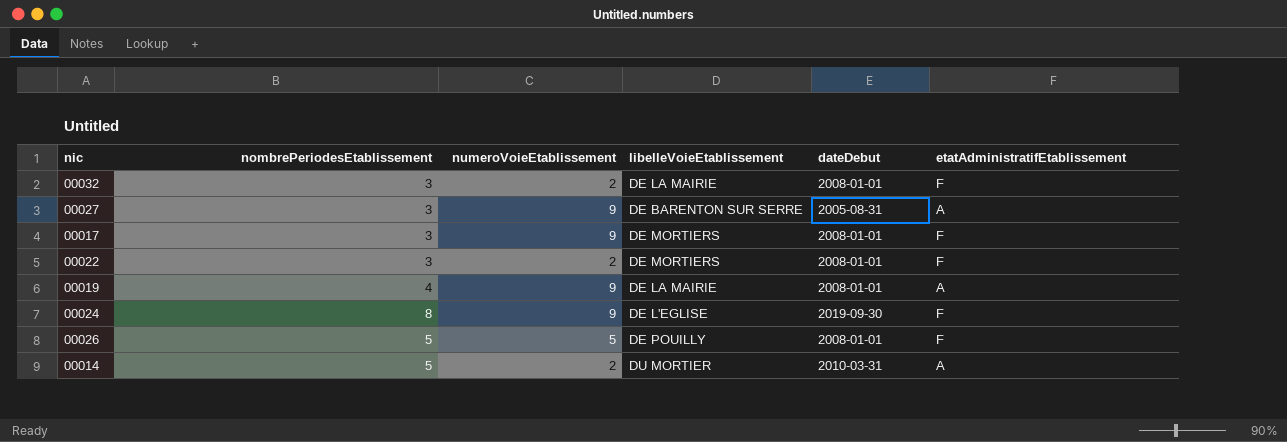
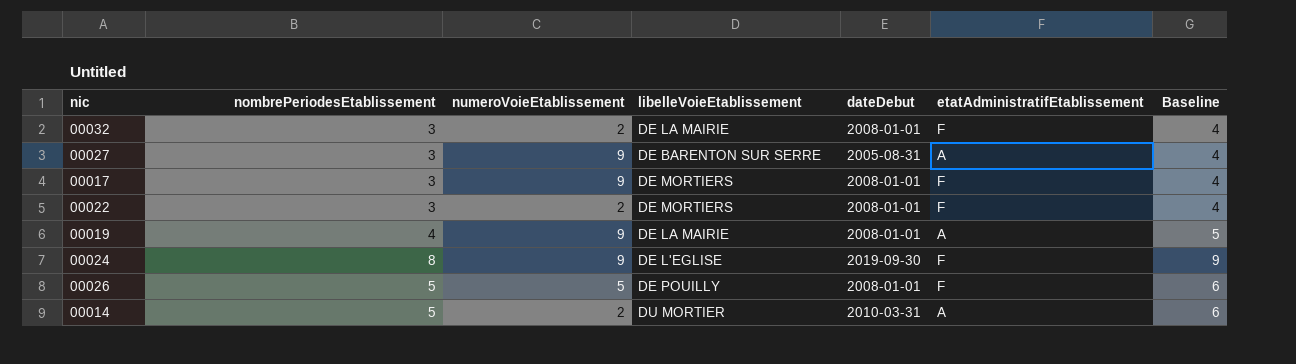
column Baseline | formula: none -> [nombrePeriodesEtablissement] + 1

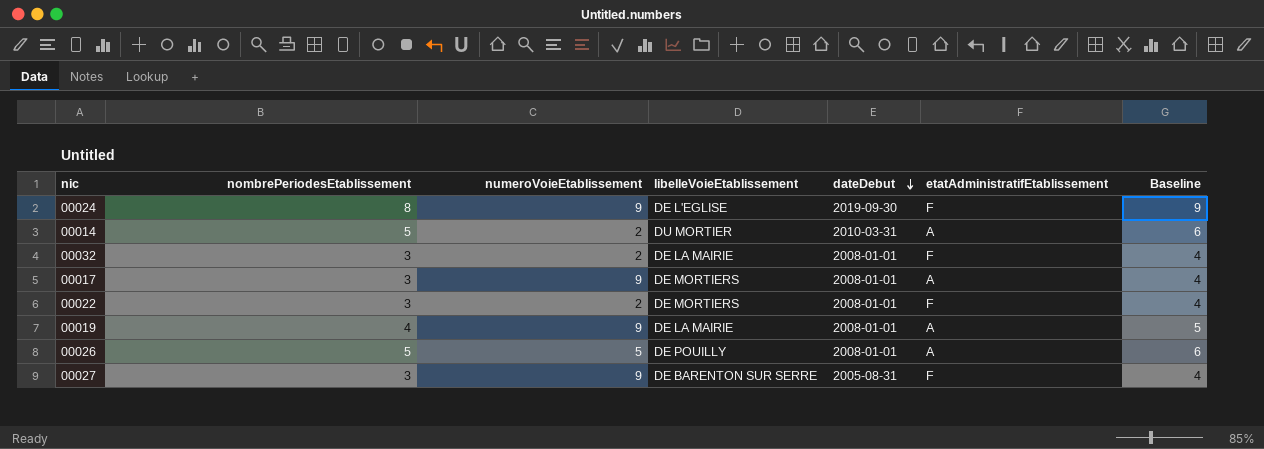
row order: none -> dateDebut descending
00017 | etatAdministratifEtablissement: F -> A
00026 | etatAdministratifEtablissement: F -> A
00027 | etatAdministratifEtablissement: A -> F

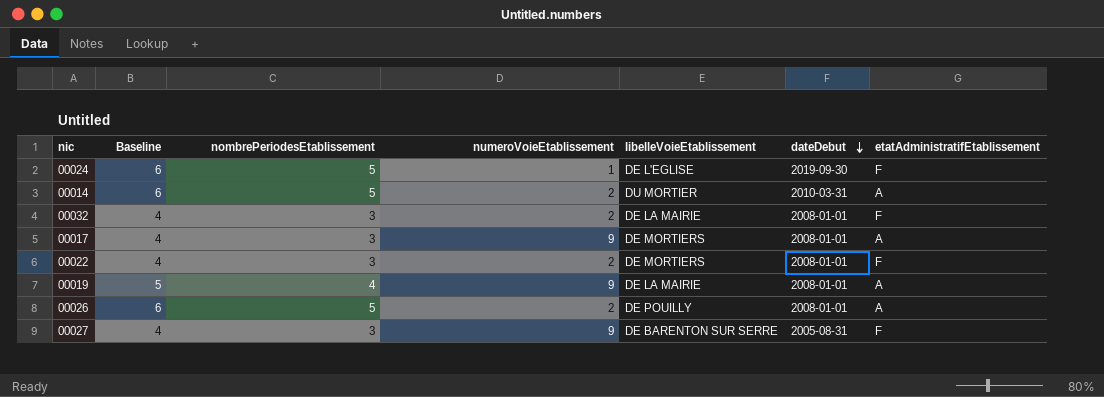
column Baseline | position: 7 -> 2
00024 | Baseline: 9 -> 6
00024 | nombrePeriodesEtablissement: 8 -> 5
00024 | numeroVoieEtablissement: 9 -> 1
00026 | numeroVoieEtablissement: 5 -> 2

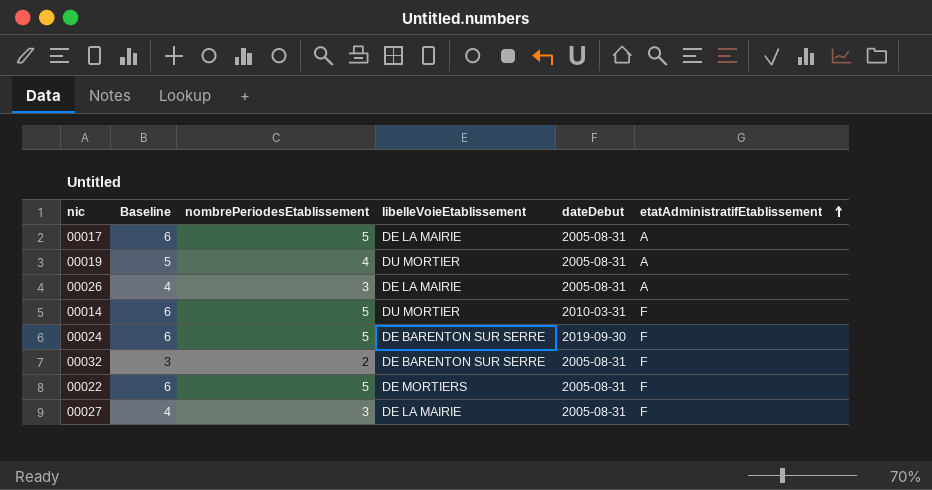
row order: dateDebut descending -> etatAdministratifEtablissement ascending
column numeroVoieEtablissement | position: 4 -> none
00017 | Baseline: 4 -> 6
00017 | nombrePeriodesEtablissement: 3 -> 5
00017 | libelleVoieEtablissement: DE MORTIERS -> DE LA MAIRIE
00017 | dateDebut: 2008-01-01 -> 2005-08-31
00019 | libelleVoieEtablissement: DE LA MAIRIE -> DU MORTIER
00019 | dateDebut: 2008-01-01 -> 2005-08-31
00026 | Baseline: 6 -> 4
00026 | nombrePeriodesEtablissement: 5 -> 3
00026 | libelleVoieEtablissement: DE POUILLY -> DE LA MAIRIE
00026 | dateDebut: 2008-01-01 -> 2005-08-31
00014 | etatAdministratifEtablissement: A -> F
00024 | libelleVoieEtablissement: DE L'EGLISE -> DE BARENTON SUR SERRE
00032 | Baseline: 4 -> 3
00032 | nombrePeriodesEtablissement: 3 -> 2
00032 | libelleVoieEtablissement: DE LA MAIRIE -> DE BARENTON SUR SERRE
00032 | dateDebut: 2008-01-01 -> 2005-08-31
00022 | Baseline: 4 -> 6
00022 | nombrePeriodesEtablissement: 3 -> 5
00022 | dateDebut: 2008-01-01 -> 2005-08-31
00027 | libelleVoieEtablissement: DE BARENTON SUR SERRE -> DE LA MAIRIE

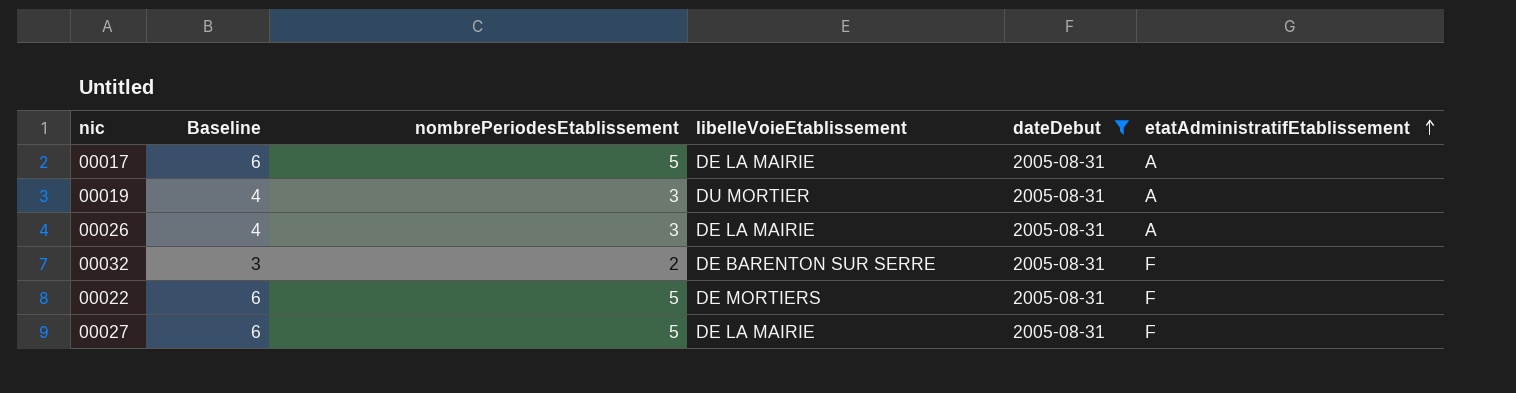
filter: none -> dateDebut = 2005-08-31
00019 | Baseline: 5 -> 4
00019 | nombrePeriodesEtablissement: 4 -> 3
00027 | Baseline: 4 -> 6
00027 | nombrePeriodesEtablissement: 3 -> 5

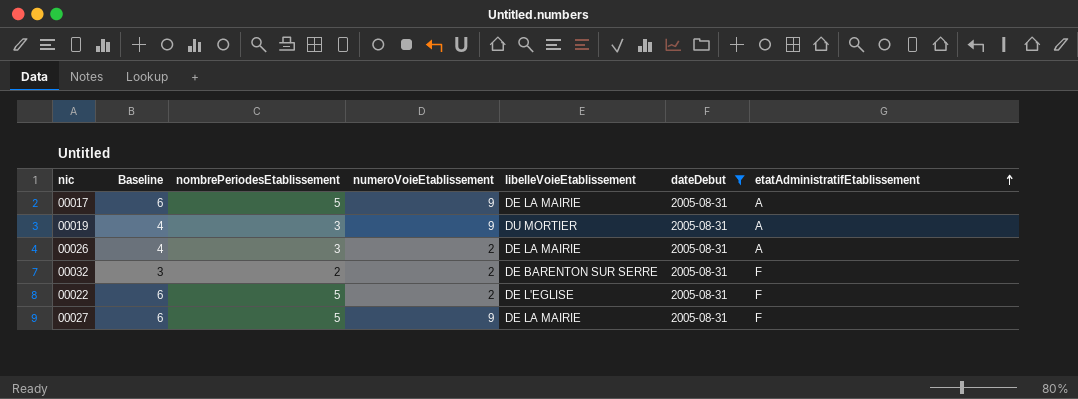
column numeroVoieEtablissement | position: none -> 4
00022 | libelleVoieEtablissement: DE MORTIERS -> DE L'EGLISE

